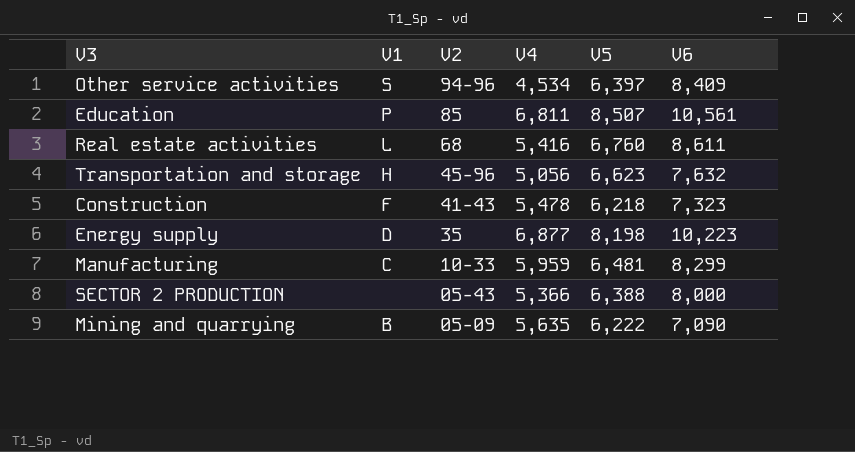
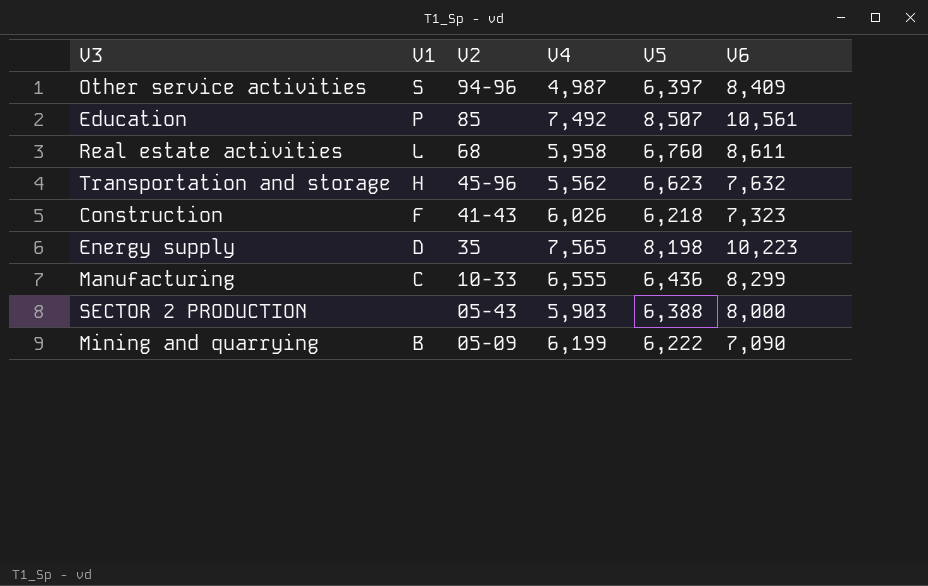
Other service activities | V4: 4,534 -> 4,987
Education | V4: 6,811 -> 7,492
Real estate activities | V4: 5,416 -> 5,958
Transportation and storage | V4: 5,056 -> 5,562
Construction | V4: 5,478 -> 6,026
Energy supply | V4: 6,877 -> 7,565
Manufacturing | V4: 5,959 -> 6,555
Manufacturing | V5: 6,481 -> 6,436
SECTOR 2 PRODUCTION | V4: 5,366 -> 5,903
Mining and quarrying | V4: 5,635 -> 6,199

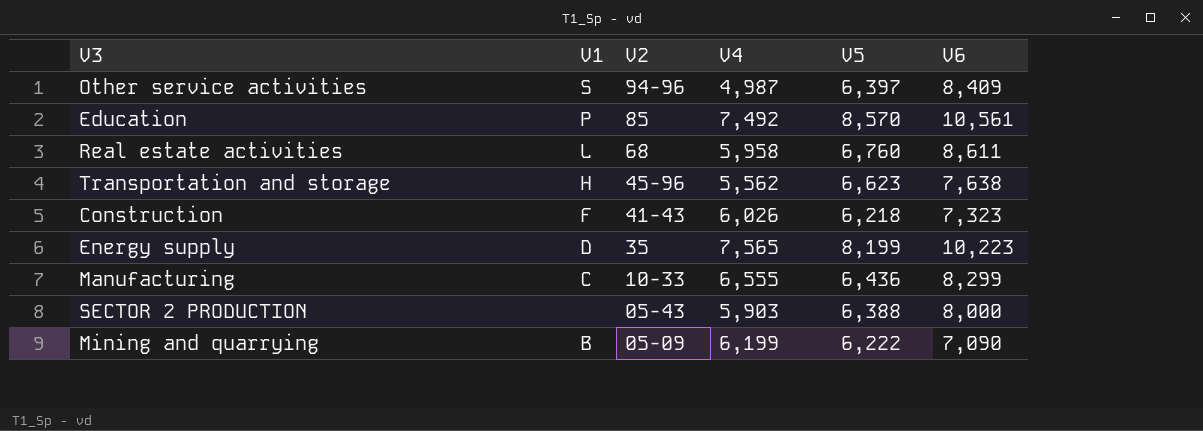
Education | V5: 8,507 -> 8,570
Transportation and storage | V6: 7,632 -> 7,638
Energy supply | V5: 8,198 -> 8,199

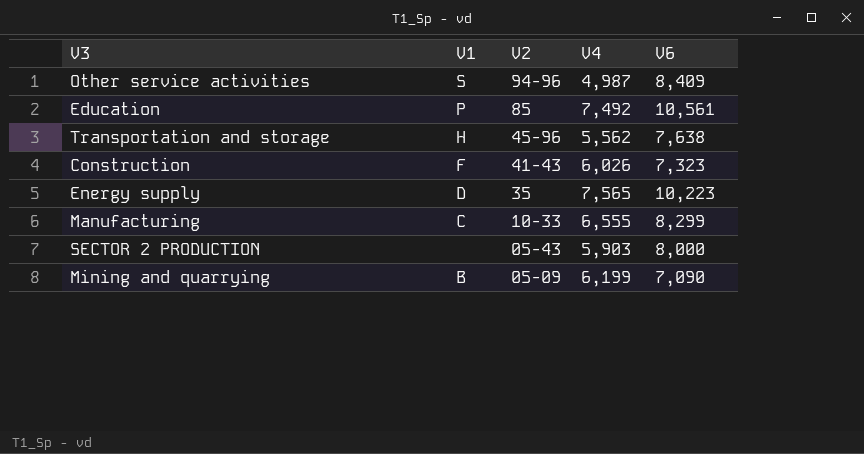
column V5 | position: 5 -> none
row Real estate activities: L | 68 | 5,958 | 6,760 | 8,611 -> none

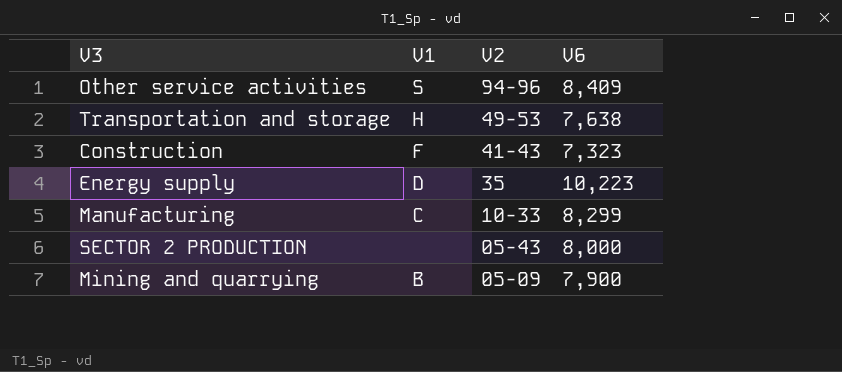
column V4 | position: 4 -> none
row Education: P | 85 | 7,492 | 10,561 -> none
Transportation and storage | V2: 45-96 -> 49-53
Mining and quarrying | V6: 7,090 -> 7,900

